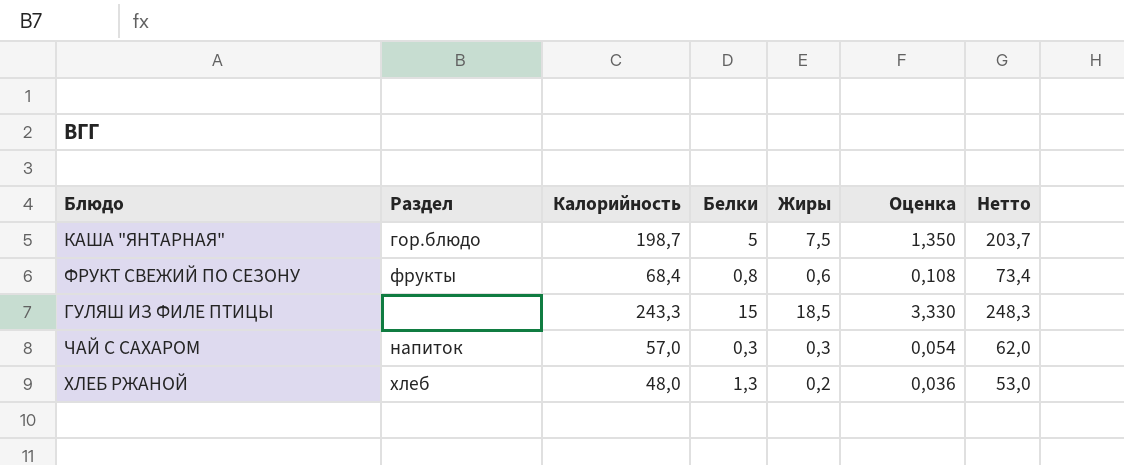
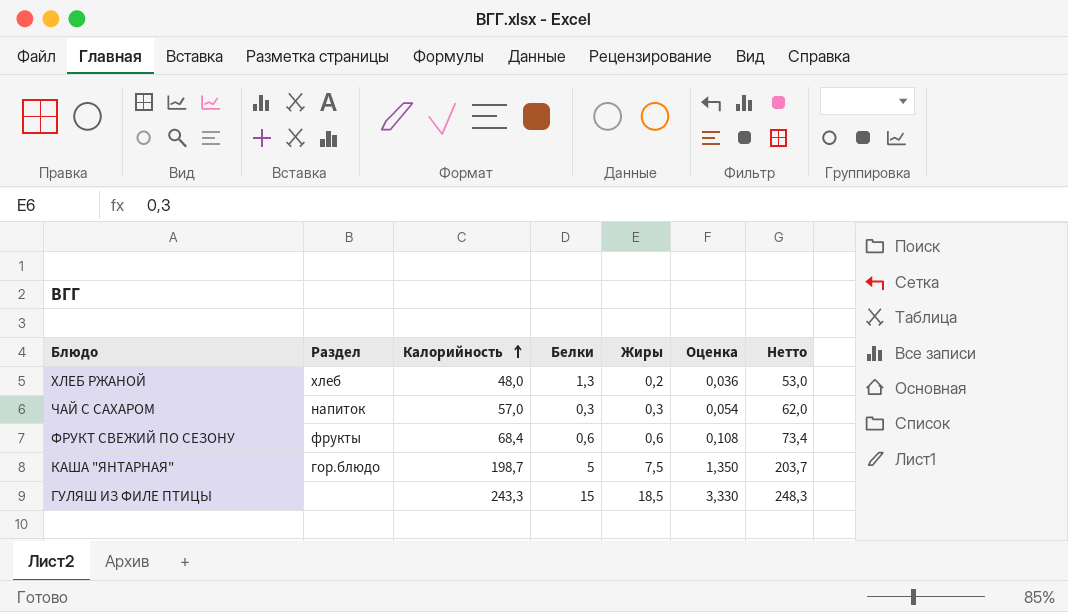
row order: none -> Калорийность ascending
ФРУКТ СВЕЖИЙ ПО СЕЗОНУ | Белки: 0,8 -> 0,6

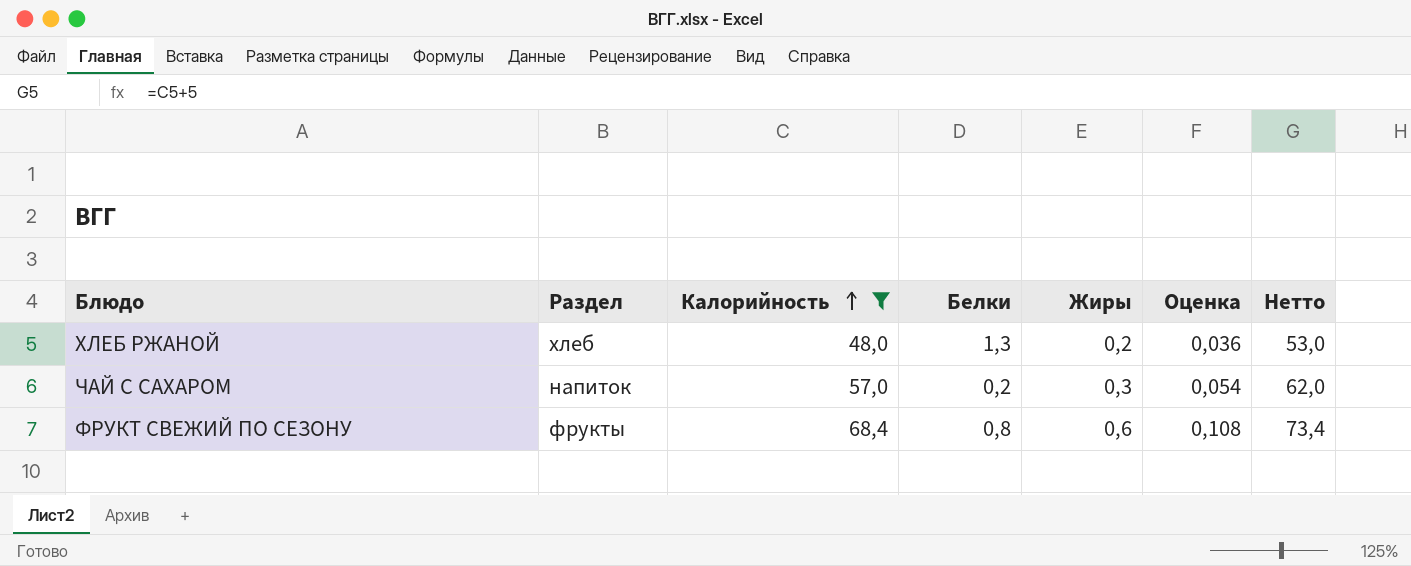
filter: none -> Калорийность <= 68,4
ЧАЙ С САХАРОМ | Белки: 0,3 -> 0,2
ФРУКТ СВЕЖИЙ ПО СЕЗОНУ | Белки: 0,6 -> 0,8

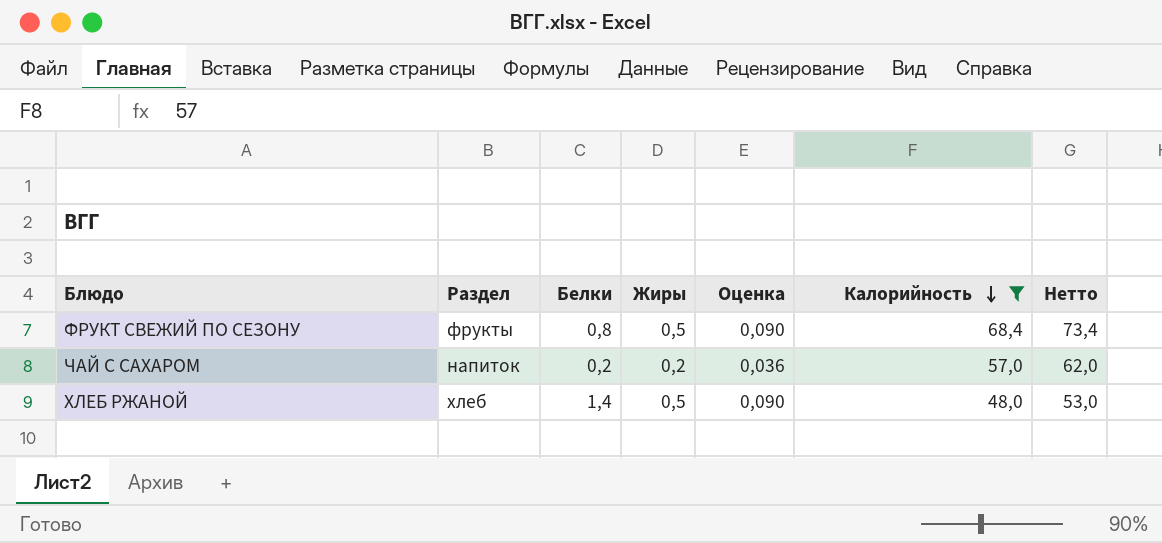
row order: Калорийность ascending -> Калорийность descending
column Калорийность | position: 3 -> 6
ФРУКТ СВЕЖИЙ ПО СЕЗОНУ | Жиры: 0,6 -> 0,5
ФРУКТ СВЕЖИЙ ПО СЕЗОНУ | Оценка: 0,108 -> 0,090
ЧАЙ С САХАРОМ | Жиры: 0,3 -> 0,2
ЧАЙ С САХАРОМ | Оценка: 0,054 -> 0,036
ХЛЕБ РЖАНОЙ | Белки: 1,3 -> 1,4
ХЛЕБ РЖАНОЙ | Жиры: 0,2 -> 0,5
ХЛЕБ РЖАНОЙ | Оценка: 0,036 -> 0,090

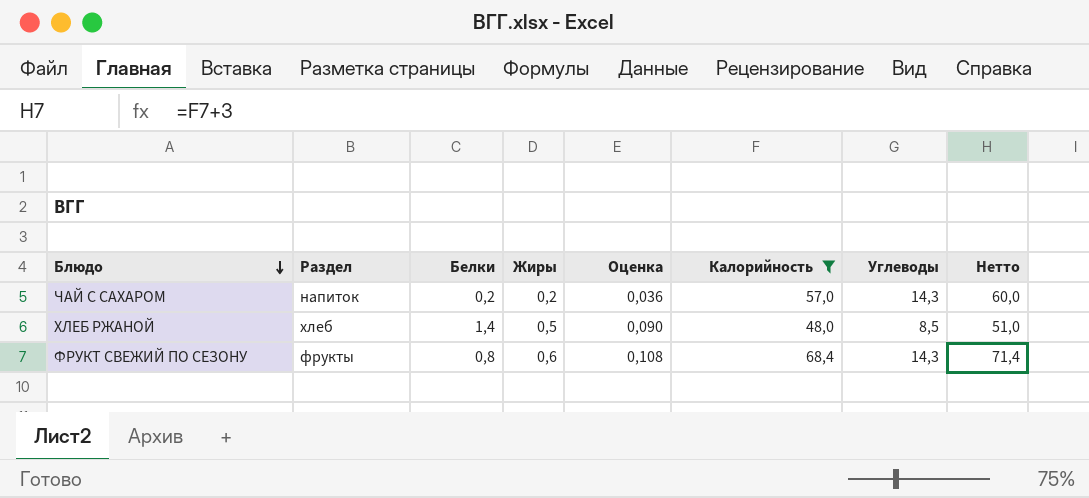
row order: Калорийность descending -> Блюдо descending
column Углеводы | position: none -> 7
column Нетто | formula: [Калорийность] + 5 -> [Калорийность] + 3
ФРУКТ СВЕЖИЙ ПО СЕЗОНУ | Жиры: 0,5 -> 0,6
ФРУКТ СВЕЖИЙ ПО СЕЗОНУ | Оценка: 0,090 -> 0,108

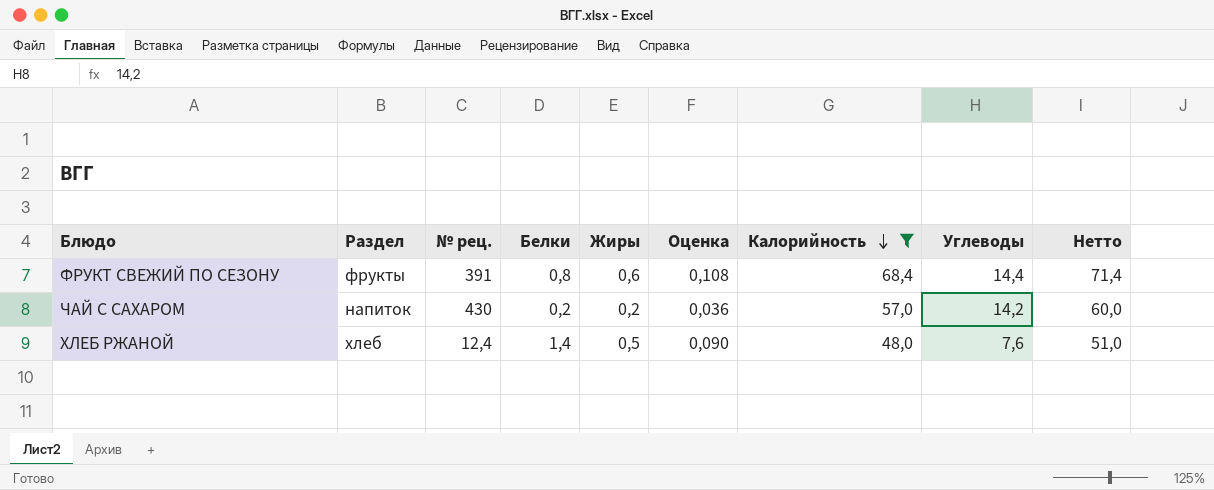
row order: Блюдо descending -> Калорийность descending
column № рец. | position: none -> 3
ФРУКТ СВЕЖИЙ ПО СЕЗОНУ | Углеводы: 14,3 -> 14,4
ЧАЙ С САХАРОМ | Углеводы: 14,3 -> 14,2
ХЛЕБ РЖАНОЙ | Углеводы: 8,5 -> 7,6

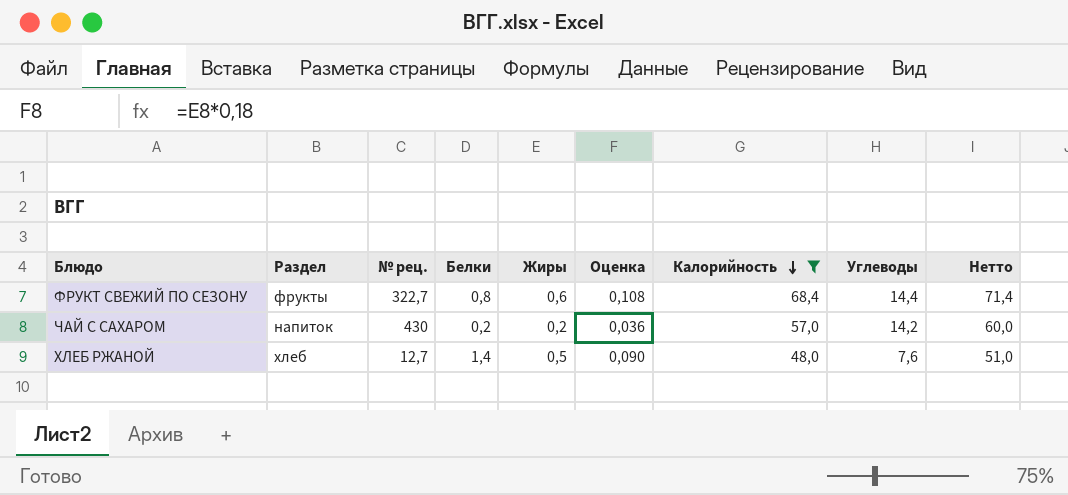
ФРУКТ СВЕЖИЙ ПО СЕЗОНУ | № рец.: 391 -> 322,7
ХЛЕБ РЖАНОЙ | № рец.: 12,4 -> 12,7

